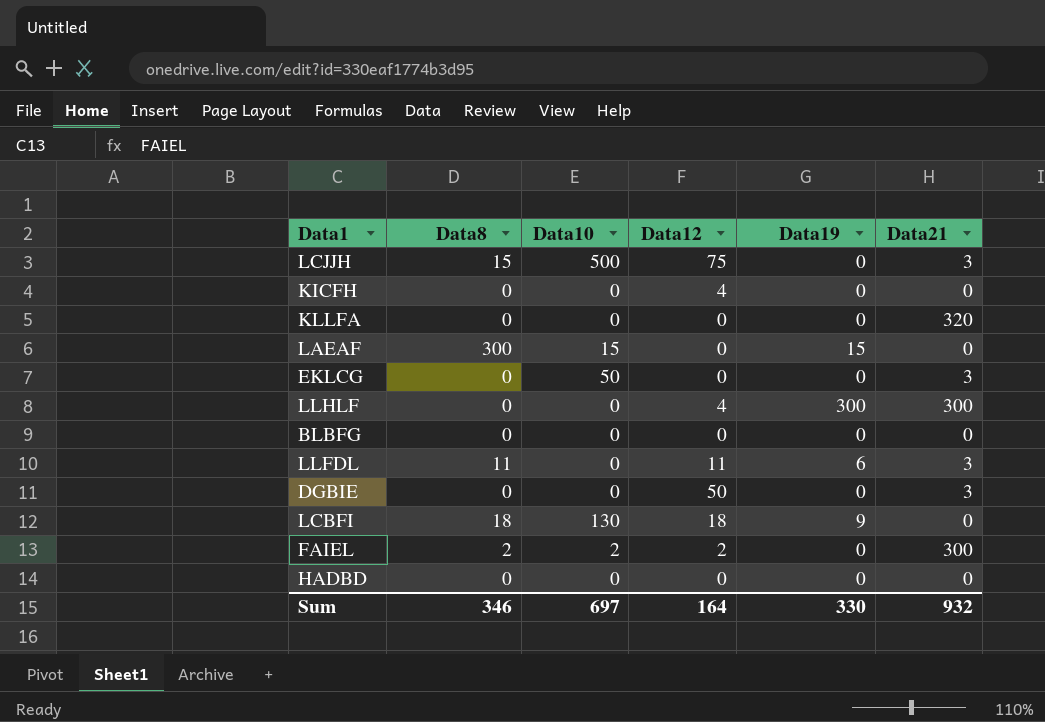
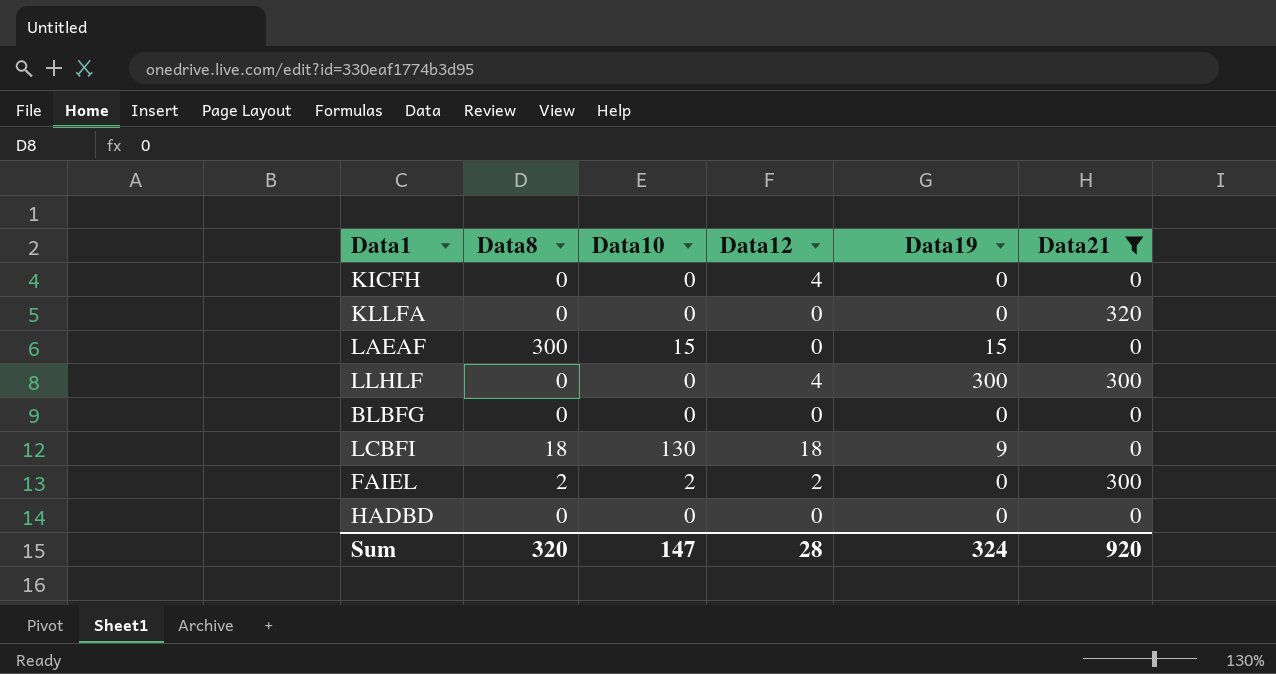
filter: none -> Data21 != 3
Sum | Data8: 346 -> 320
Sum | Data10: 697 -> 147
Sum | Data12: 164 -> 28
Sum | Data19: 330 -> 324
Sum | Data21: 932 -> 920

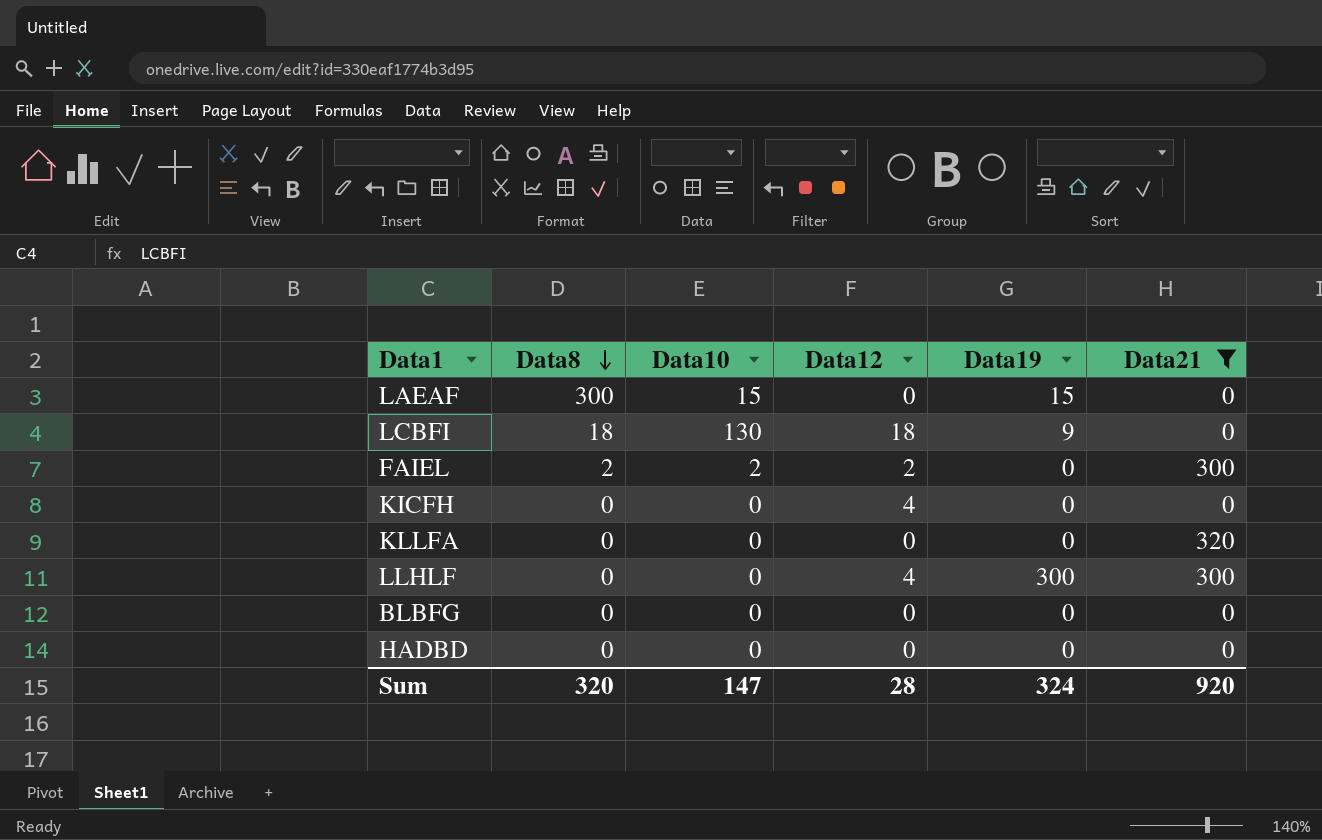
row order: none -> Data8 descending

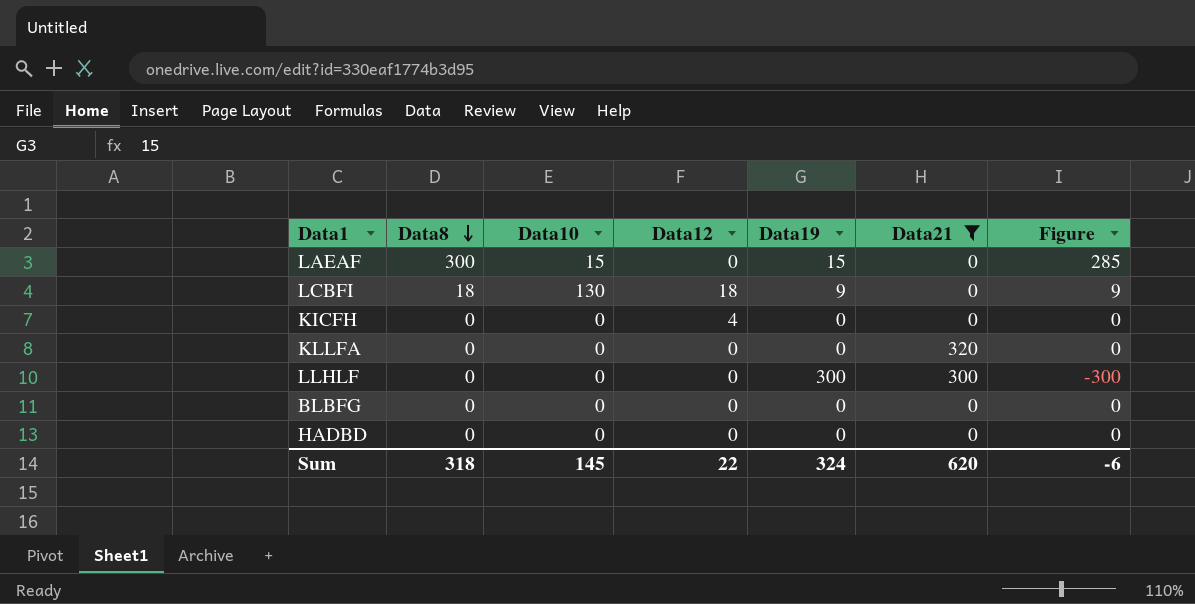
column Figure | formula: none -> [Data8] - [Data19]
row FAIEL: 2 | 2 | 2 | 0 | 300 -> none
LLHLF | Data12: 4 -> 0
Sum | Data8: 320 -> 318
Sum | Data10: 147 -> 145
Sum | Data12: 28 -> 22
Sum | Data21: 920 -> 620

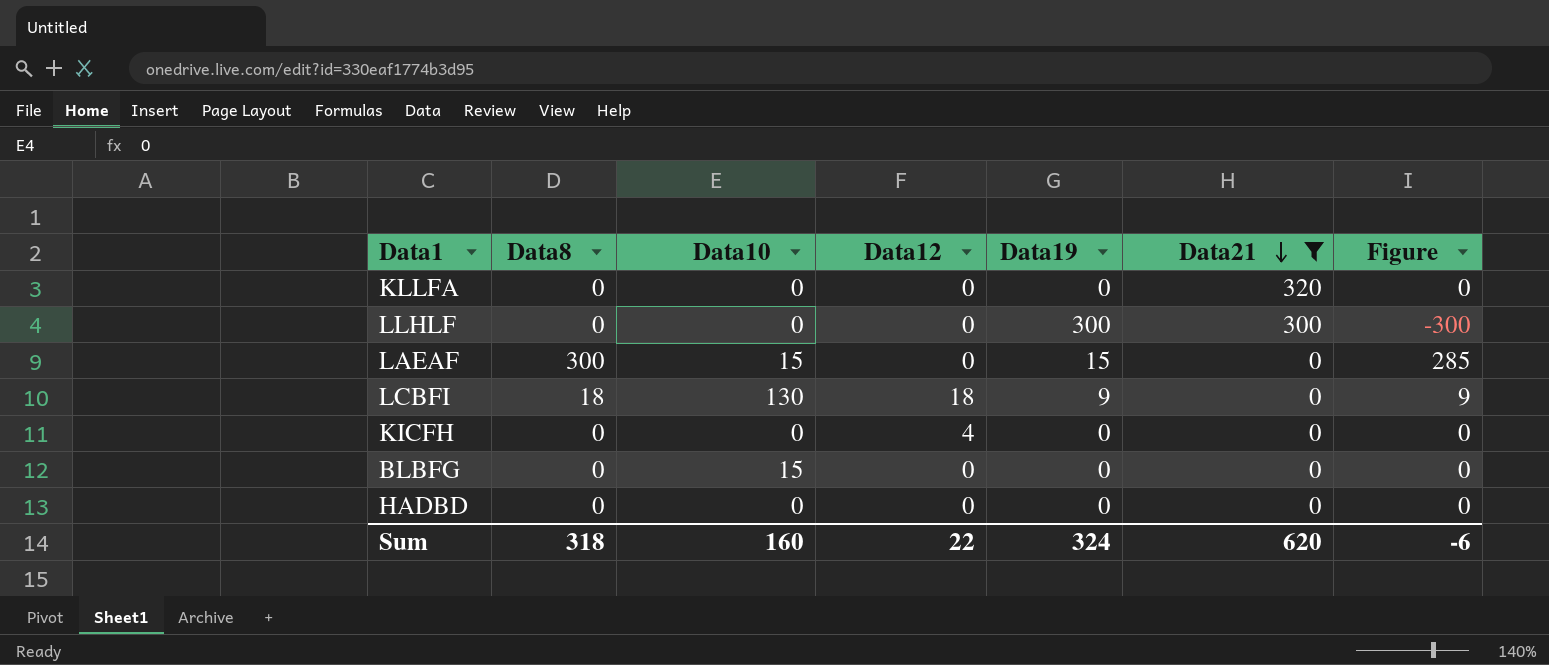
row order: Data8 descending -> Data21 descending
BLBFG | Data10: 0 -> 15
Sum | Data10: 145 -> 160

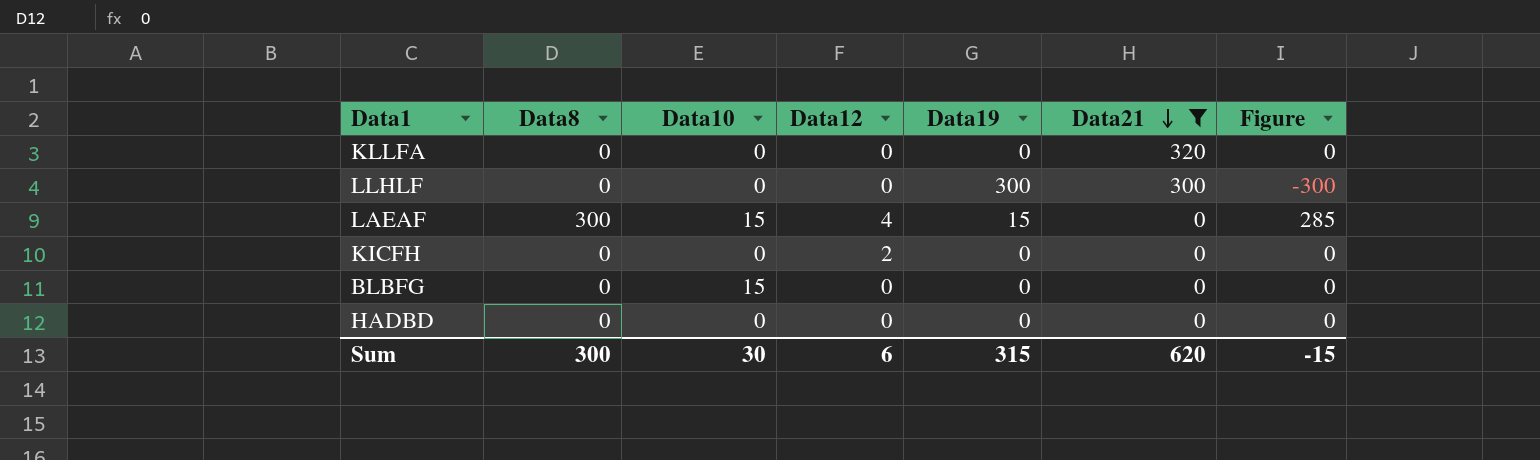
row LCBFI: 18 | 130 | 18 | 9 | 0 | 9 -> none
LAEAF | Data12: 0 -> 4
KICFH | Data12: 4 -> 2
Sum | Data8: 318 -> 300
Sum | Data10: 160 -> 30
Sum | Data12: 22 -> 6
Sum | Data19: 324 -> 315
Sum | Figure: -6 -> -15

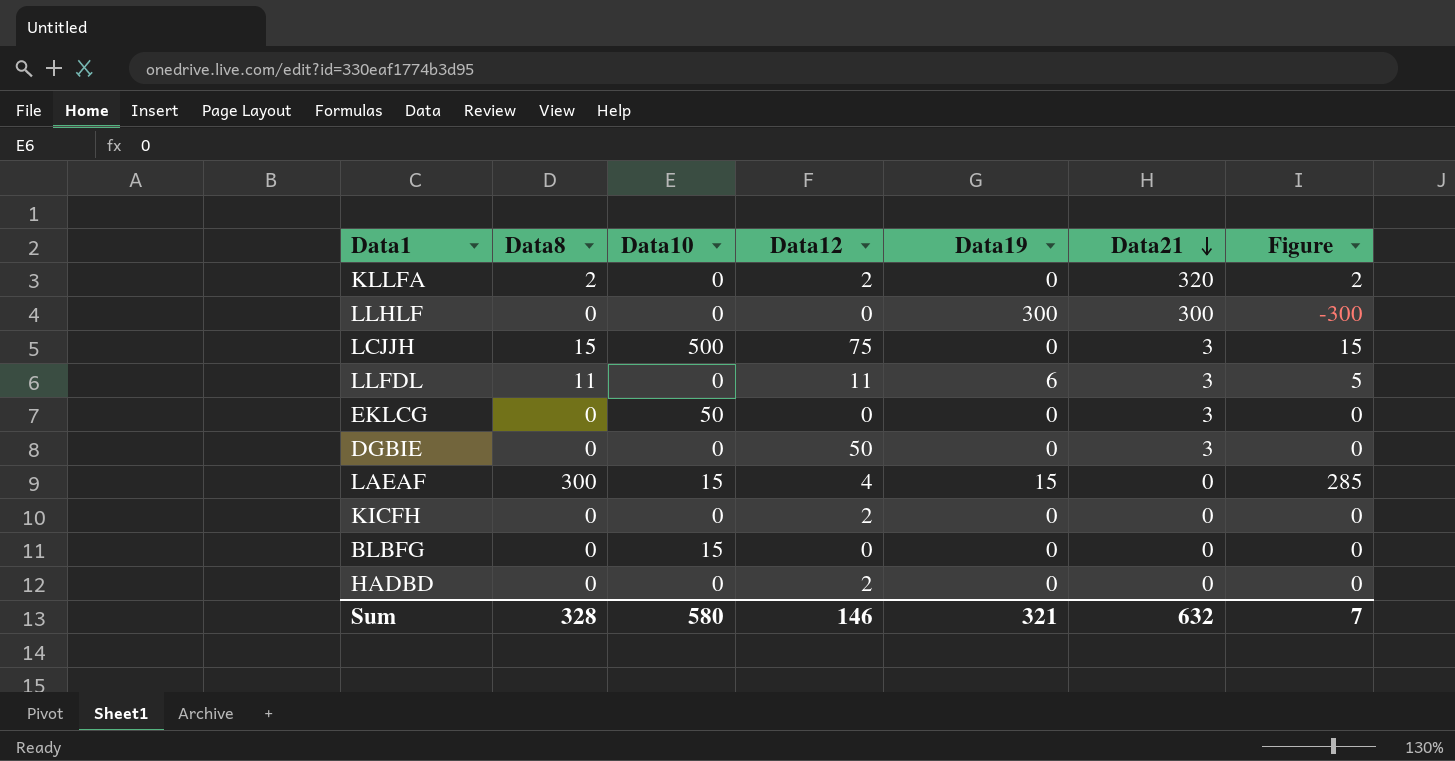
filter: Data21 != 3 -> none
KLLFA | Data8: 0 -> 2
KLLFA | Data12: 0 -> 2
KLLFA | Figure: 0 -> 2
HADBD | Data12: 0 -> 2
Sum | Data8: 300 -> 328
Sum | Data10: 30 -> 580
Sum | Data12: 6 -> 146
Sum | Data19: 315 -> 321
Sum | Data21: 620 -> 632
Sum | Figure: -15 -> 7

